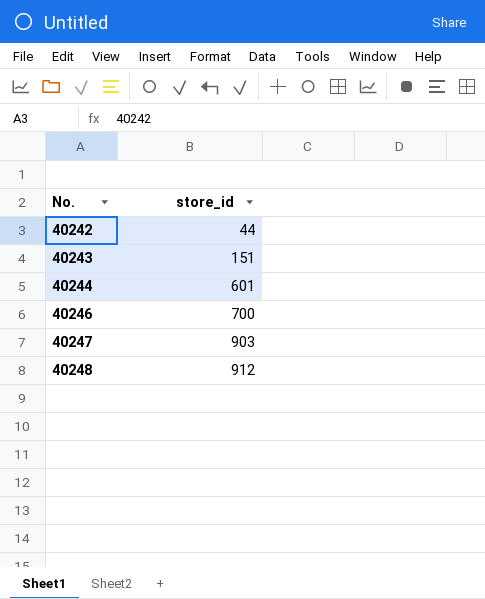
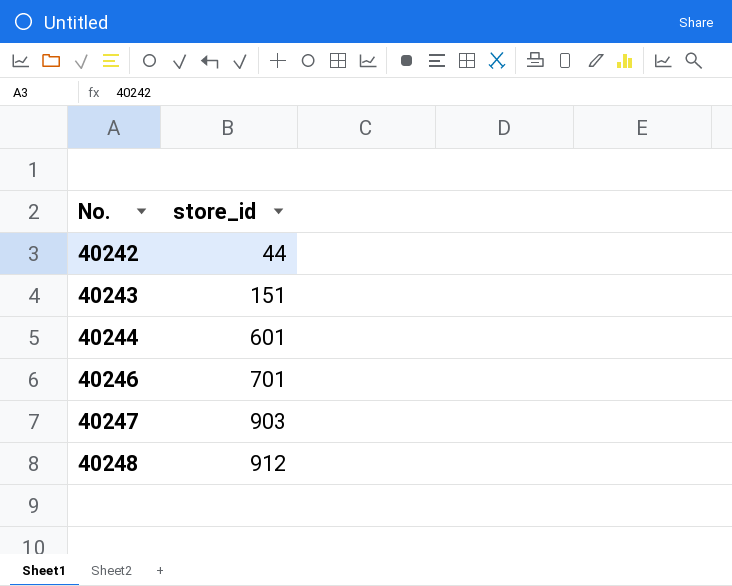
40246 | store_id: 700 -> 701

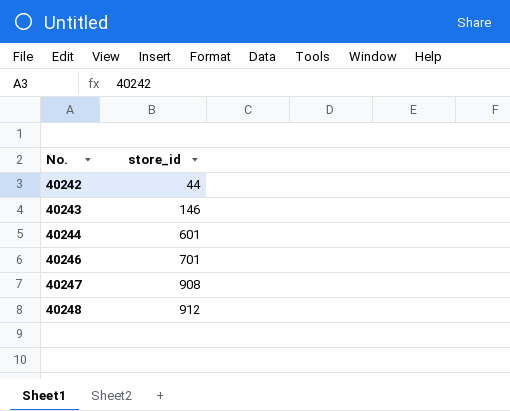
40243 | store_id: 151 -> 146
40247 | store_id: 903 -> 908

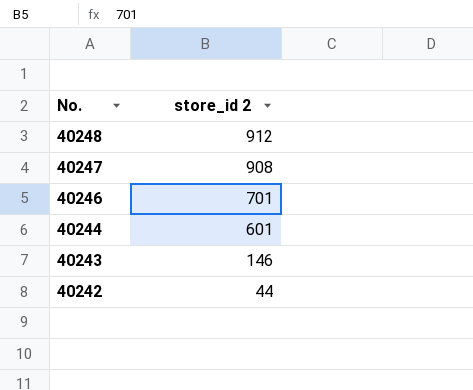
row order: No. ascending -> No. descending
column name: store_id -> store_id 2

